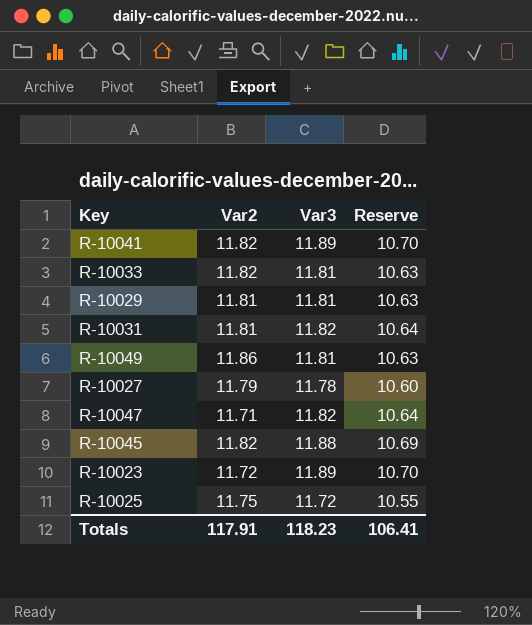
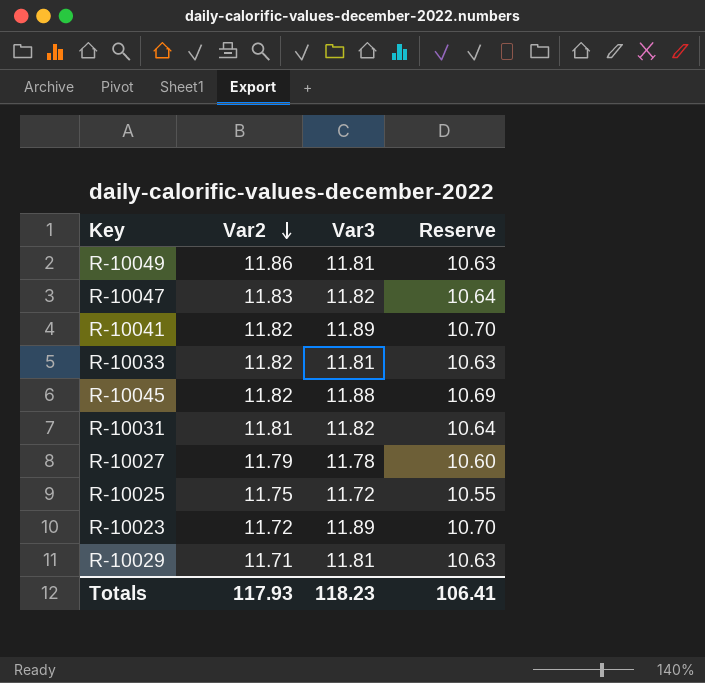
row order: none -> Var2 descending
R-10047 | Var2: 11.71 -> 11.83
R-10029 | Var2: 11.81 -> 11.71
Totals | Var2: 117.91 -> 117.93

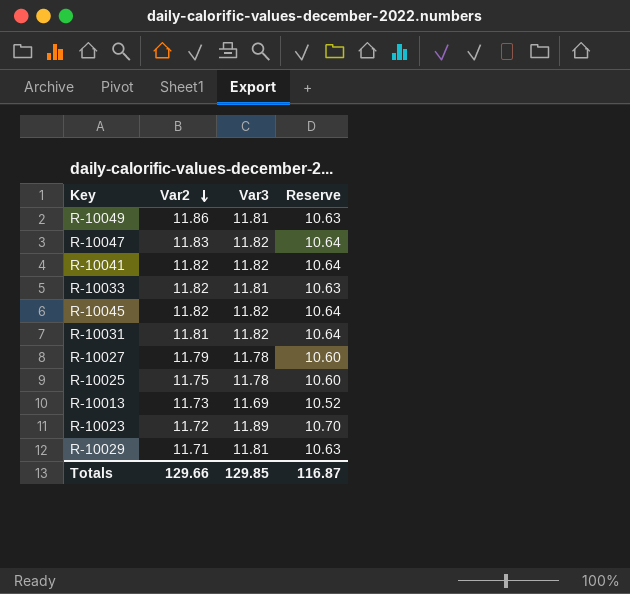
R-10041 | Var3: 11.89 -> 11.82
R-10041 | Reserve: 10.70 -> 10.64
R-10045 | Var3: 11.88 -> 11.82
R-10045 | Reserve: 10.69 -> 10.64
R-10025 | Var3: 11.72 -> 11.78
R-10025 | Reserve: 10.55 -> 10.60
row R-10013: none -> 11.73 | 11.69 | 10.52
Totals | Var2: 117.93 -> 129.66
Totals | Var3: 118.23 -> 129.85
Totals | Reserve: 106.41 -> 116.87

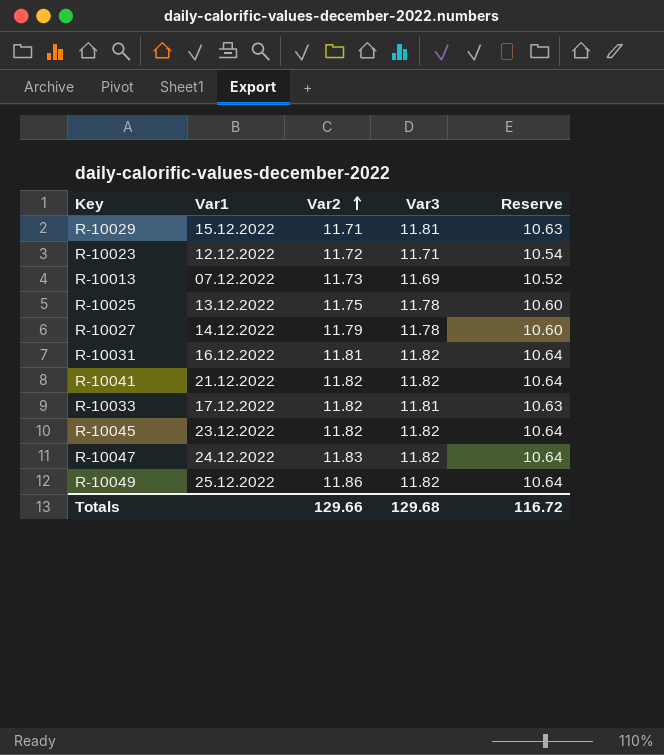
row order: Var2 descending -> Var2 ascending
column Var1 | position: none -> 2
R-10023 | Var3: 11.89 -> 11.71
R-10023 | Reserve: 10.70 -> 10.54
R-10049 | Var3: 11.81 -> 11.82
R-10049 | Reserve: 10.63 -> 10.64
Totals | Var3: 129.85 -> 129.68
Totals | Reserve: 116.87 -> 116.72

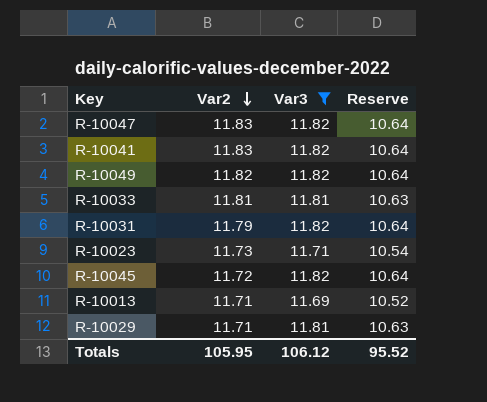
filter: none -> Var3 != 11.78
row order: Var2 ascending -> Var2 descending
column Var1 | position: 2 -> none
R-10041 | Var2: 11.82 -> 11.83
R-10049 | Var2: 11.86 -> 11.82
R-10033 | Var2: 11.82 -> 11.81
R-10031 | Var2: 11.81 -> 11.79
R-10023 | Var2: 11.72 -> 11.73
R-10045 | Var2: 11.82 -> 11.72
R-10013 | Var2: 11.73 -> 11.71
Totals | Var2: 129.66 -> 105.95
Totals | Var3: 129.68 -> 106.12
Totals | Reserve: 116.72 -> 95.52

